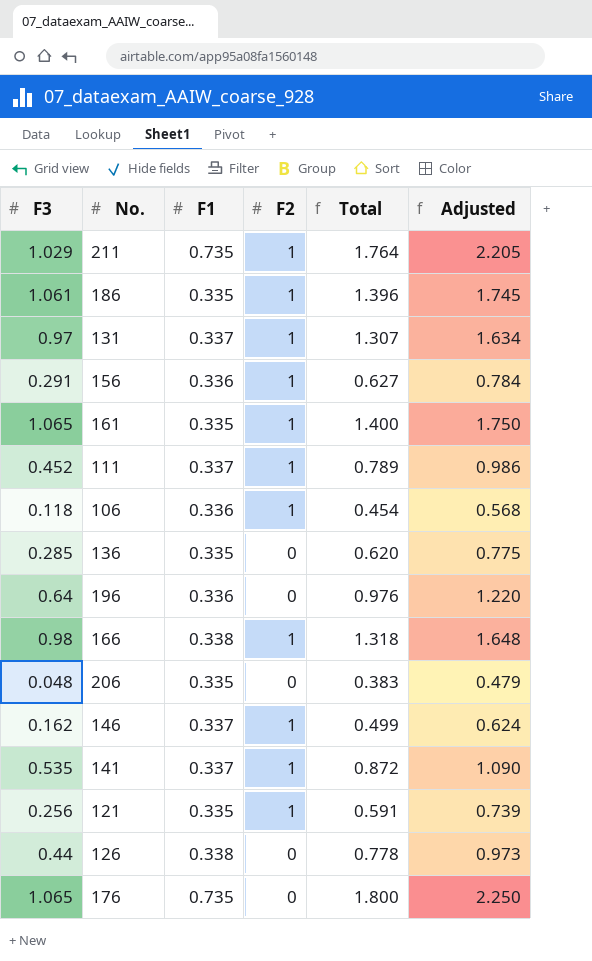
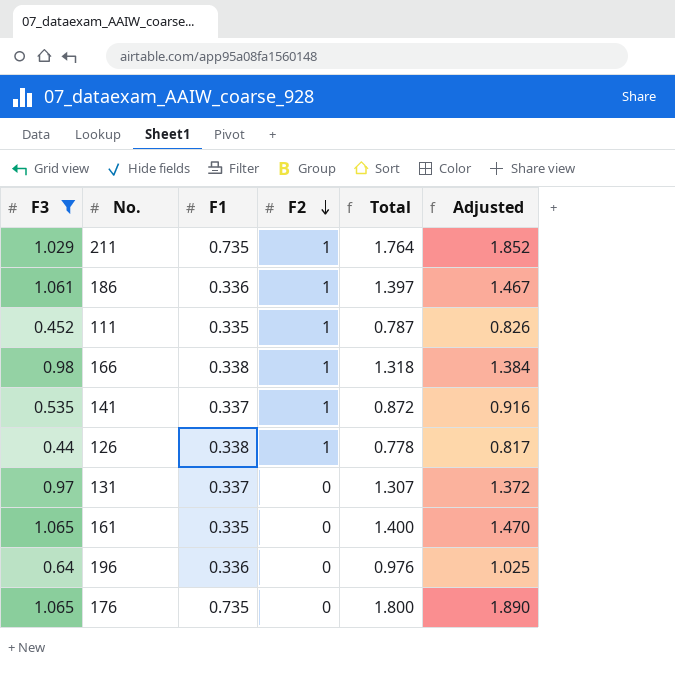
filter: none -> F3 >= 0.44
row order: none -> F2 descending
column Adjusted | formula: [Total] * 1.25 -> [Total] * 1.05
186 | F1: 0.335 -> 0.336
186 | Total: 1.396 -> 1.397
111 | F1: 0.337 -> 0.335
111 | Total: 0.789 -> 0.787
126 | F2: 0 -> 1
131 | F2: 1 -> 0
161 | F2: 1 -> 0

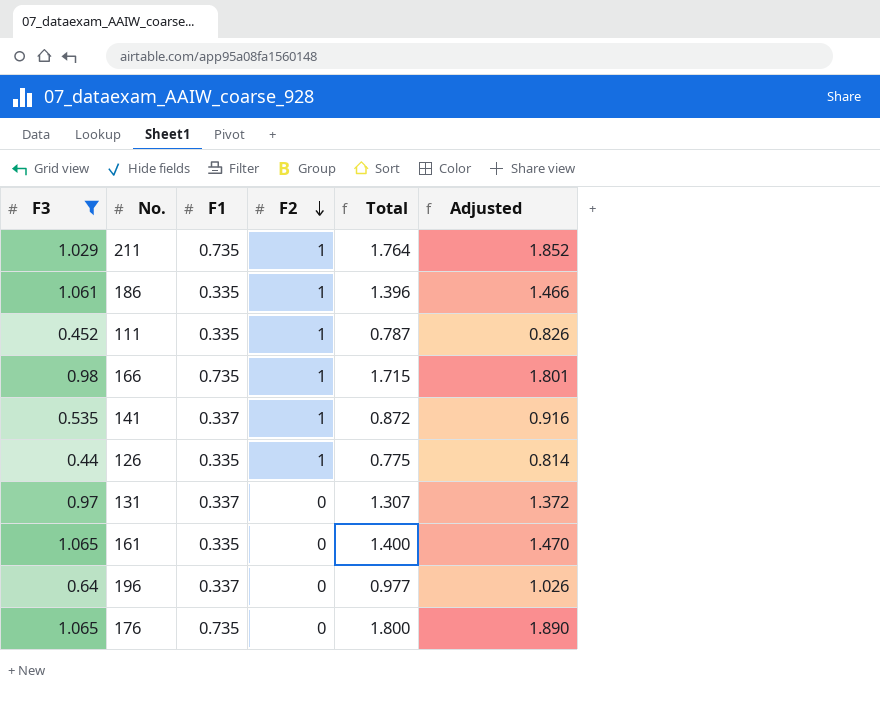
186 | F1: 0.336 -> 0.335
186 | Total: 1.397 -> 1.396
186 | Adjusted: 1.467 -> 1.466
166 | F1: 0.338 -> 0.735
166 | Total: 1.318 -> 1.715
166 | Adjusted: 1.384 -> 1.801
126 | F1: 0.338 -> 0.335
126 | Total: 0.778 -> 0.775
126 | Adjusted: 0.817 -> 0.814
196 | F1: 0.336 -> 0.337
196 | Total: 0.976 -> 0.977
196 | Adjusted: 1.025 -> 1.026

